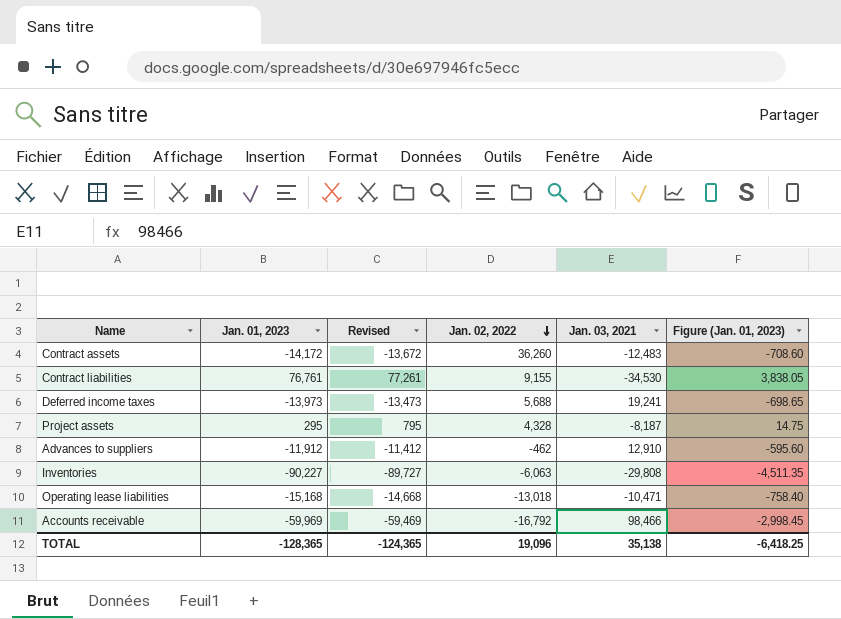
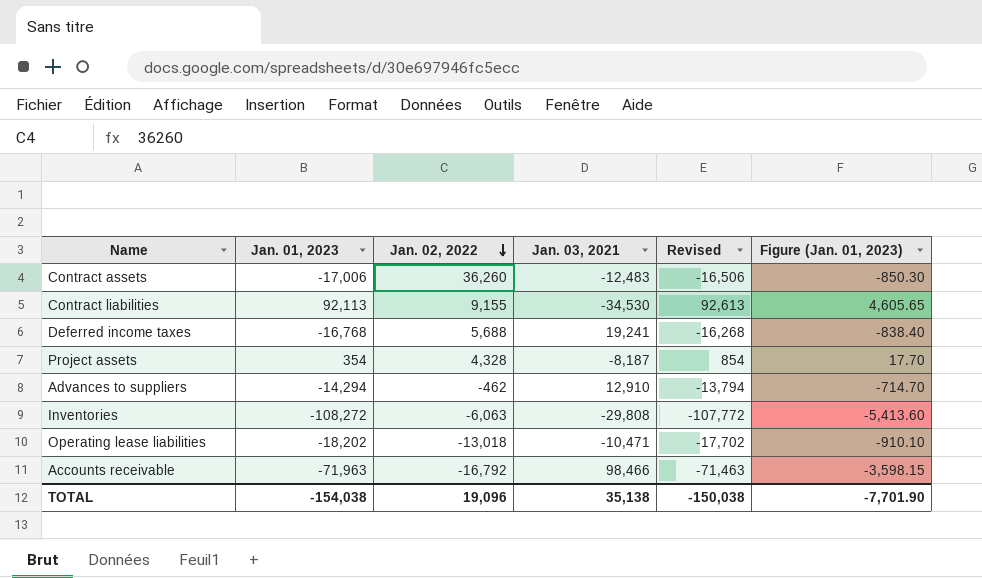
column Revised | position: 3 -> 5
Contract assets | Jan. 01, 2023: -14,172 -> -17,006
Contract assets | Revised: -13,672 -> -16,506
Contract assets | Figure (Jan. 01, 2023): -708.60 -> -850.30
Contract liabilities | Jan. 01, 2023: 76,761 -> 92,113
Contract liabilities | Revised: 77,261 -> 92,613
Contract liabilities | Figure (Jan. 01, 2023): 3,838.05 -> 4,605.65
Deferred income taxes | Jan. 01, 2023: -13,973 -> -16,768
Deferred income taxes | Revised: -13,473 -> -16,268
Deferred income taxes | Figure (Jan. 01, 2023): -698.65 -> -838.40
Project assets | Jan. 01, 2023: 295 -> 354
Project assets | Revised: 795 -> 854
Project assets | Figure (Jan. 01, 2023): 14.75 -> 17.70
Advances to suppliers | Jan. 01, 2023: -11,912 -> -14,294
Advances to suppliers | Revised: -11,412 -> -13,794
Advances to suppliers | Figure (Jan. 01, 2023): -595.60 -> -714.70
Inventories | Jan. 01, 2023: -90,227 -> -108,272
Inventories | Revised: -89,727 -> -107,772
Inventories | Figure (Jan. 01, 2023): -4,511.35 -> -5,413.60
Operating lease liabilities | Jan. 01, 2023: -15,168 -> -18,202
Operating lease liabilities | Revised: -14,668 -> -17,702
Operating lease liabilities | Figure (Jan. 01, 2023): -758.40 -> -910.10
Accounts receivable | Jan. 01, 2023: -59,969 -> -71,963
Accounts receivable | Revised: -59,469 -> -71,463
Accounts receivable | Figure (Jan. 01, 2023): -2,998.45 -> -3,598.15
TOTAL | Jan. 01, 2023: -128,365 -> -154,038
TOTAL | Revised: -124,365 -> -150,038
TOTAL | Figure (Jan. 01, 2023): -6,418.25 -> -7,701.90

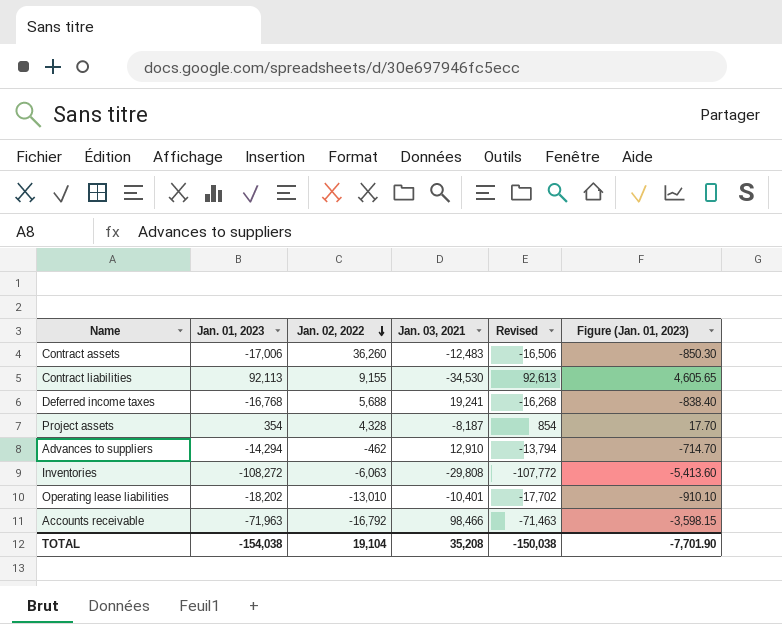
Operating lease liabilities | Jan. 02, 2022: -13,018 -> -13,010
Operating lease liabilities | Jan. 03, 2021: -10,471 -> -10,401
TOTAL | Jan. 02, 2022: 19,096 -> 19,104
TOTAL | Jan. 03, 2021: 35,138 -> 35,208

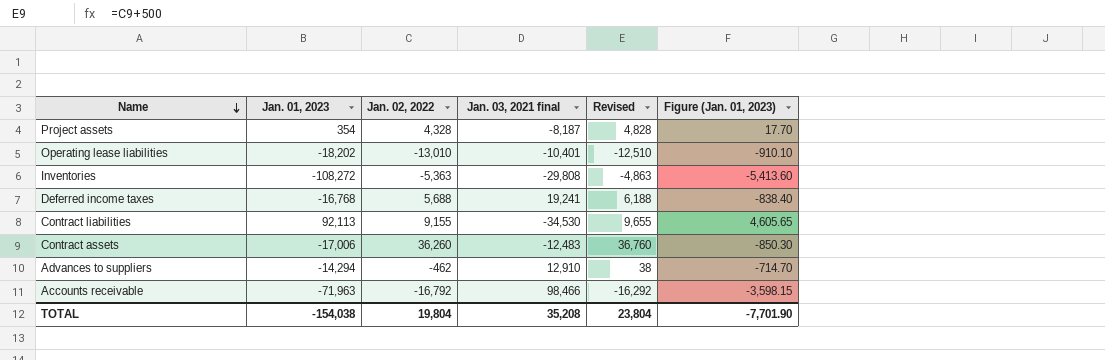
row order: Jan. 02, 2022 descending -> Name descending
column name: Jan. 03, 2021 -> Jan. 03, 2021 final
column Revised | formula: [Jan. 01, 2023] + 500 -> [Jan. 02, 2022] + 500
Inventories | Jan. 02, 2022: -6,063 -> -5,363
TOTAL | Jan. 02, 2022: 19,104 -> 19,804
TOTAL | Revised: -150,038 -> 23,804

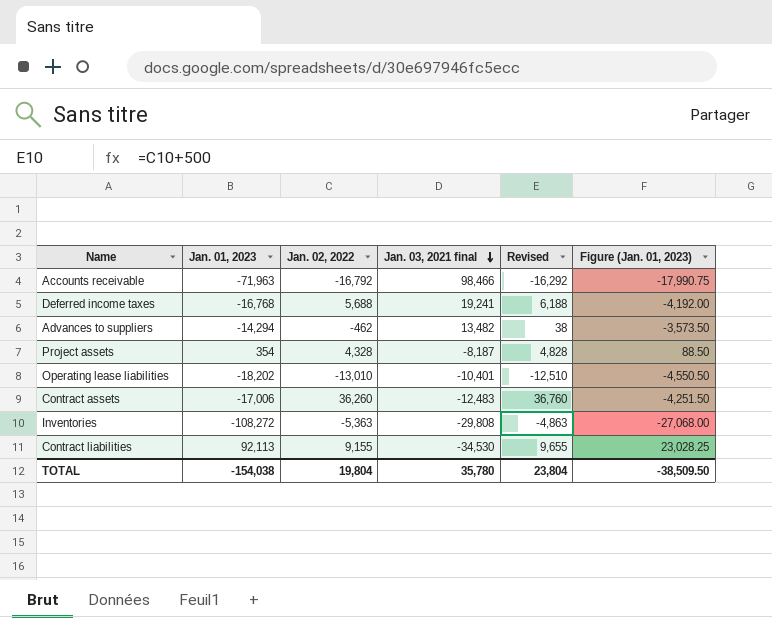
row order: Name descending -> Jan. 03, 2021 final descending
column Figure (Jan. 01, 2023) | formula: [Jan. 01, 2023] * 0.05 -> [Jan. 01, 2023] * 0.25
Advances to suppliers | Jan. 03, 2021 final: 12,910 -> 13,482
TOTAL | Jan. 03, 2021 final: 35,208 -> 35,780
TOTAL | Figure (Jan. 01, 2023): -7,701.90 -> -38,509.50

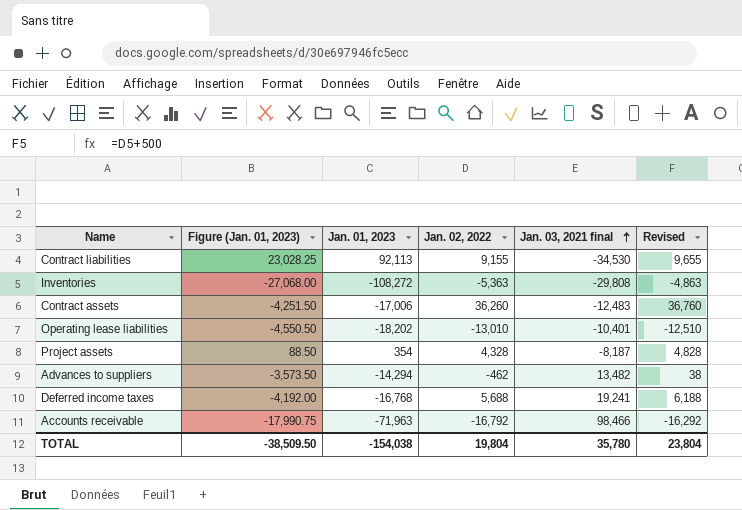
row order: Jan. 03, 2021 final descending -> Jan. 03, 2021 final ascending
column Figure (Jan. 01, 2023) | position: 6 -> 2

